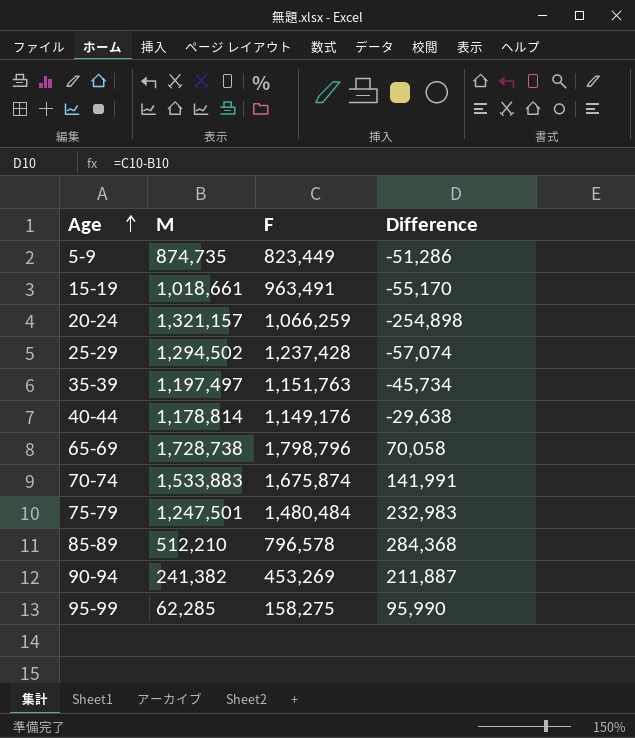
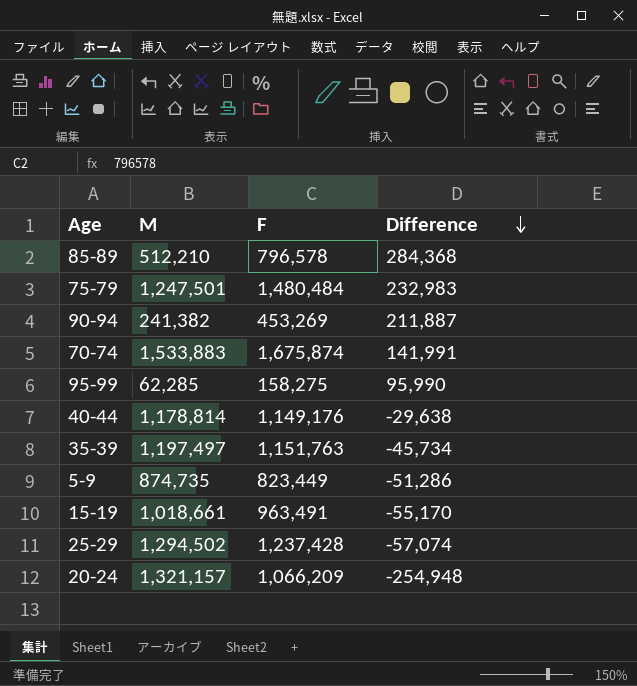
row order: Age ascending -> Difference descending
row 65-69: 1,728,738 | 1,798,796 | 70,058 -> none
20-24 | F: 1,066,259 -> 1,066,209
20-24 | Difference: -254,898 -> -254,948

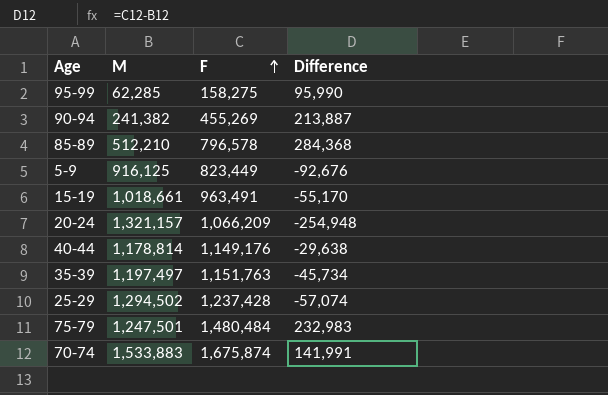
row order: Difference descending -> F ascending
90-94 | F: 453,269 -> 455,269
90-94 | Difference: 211,887 -> 213,887
5-9 | M: 874,735 -> 916,125
5-9 | Difference: -51,286 -> -92,676

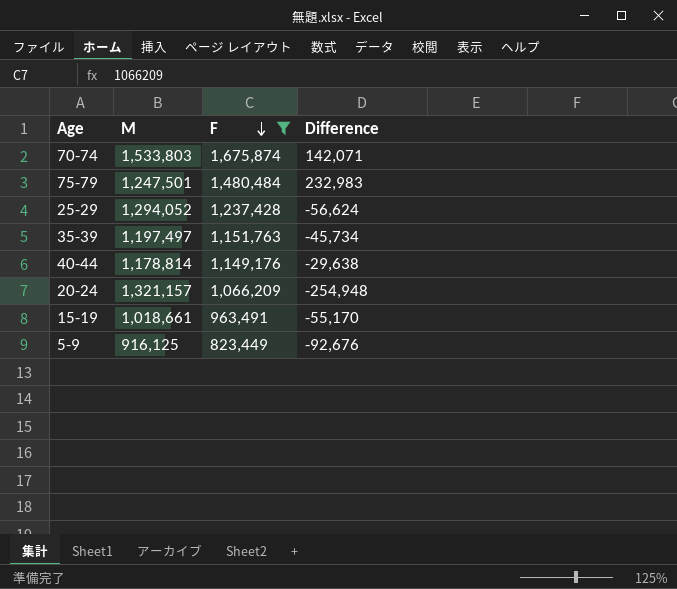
filter: none -> F >= 823,449
row order: F ascending -> F descending
70-74 | M: 1,533,883 -> 1,533,803
70-74 | Difference: 141,991 -> 142,071
25-29 | M: 1,294,502 -> 1,294,052
25-29 | Difference: -57,074 -> -56,624

